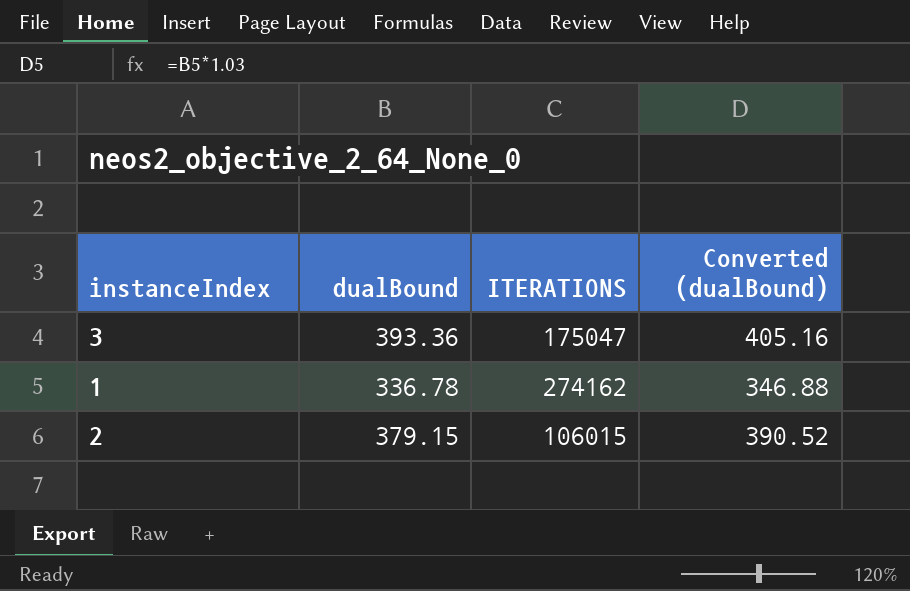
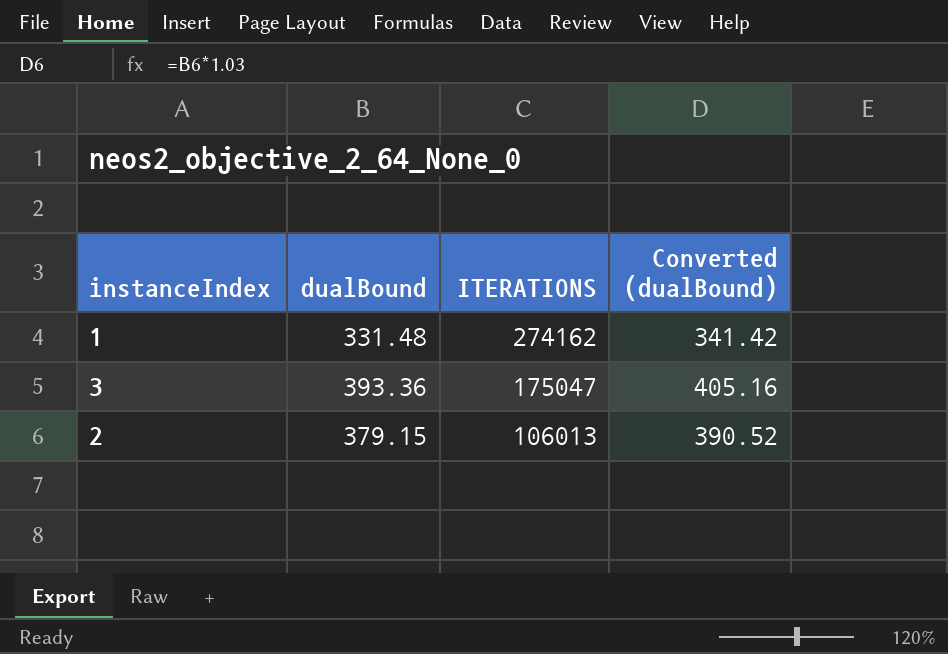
row order: none -> ITERATIONS descending
1 | dualBound: 336.78 -> 331.48
1 | Converted (dualBound): 346.88 -> 341.42
2 | ITERATIONS: 106015 -> 106013

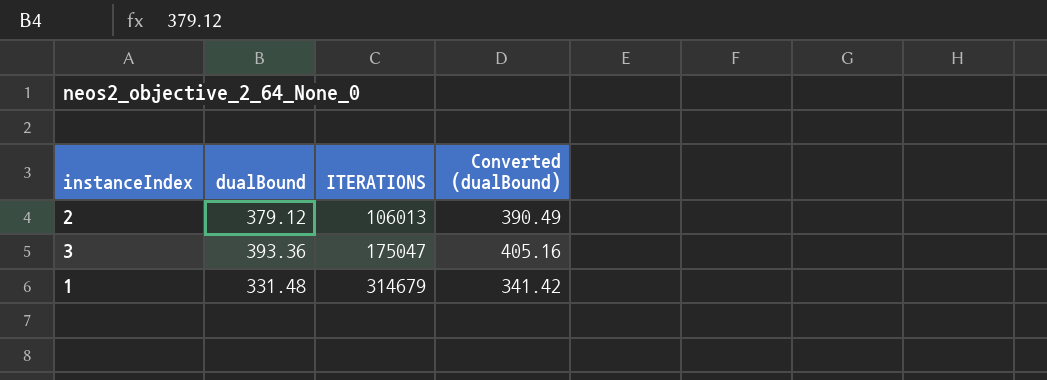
row order: ITERATIONS descending -> ITERATIONS ascending
2 | dualBound: 379.15 -> 379.12
2 | Converted (dualBound): 390.52 -> 390.49
1 | ITERATIONS: 274162 -> 314679

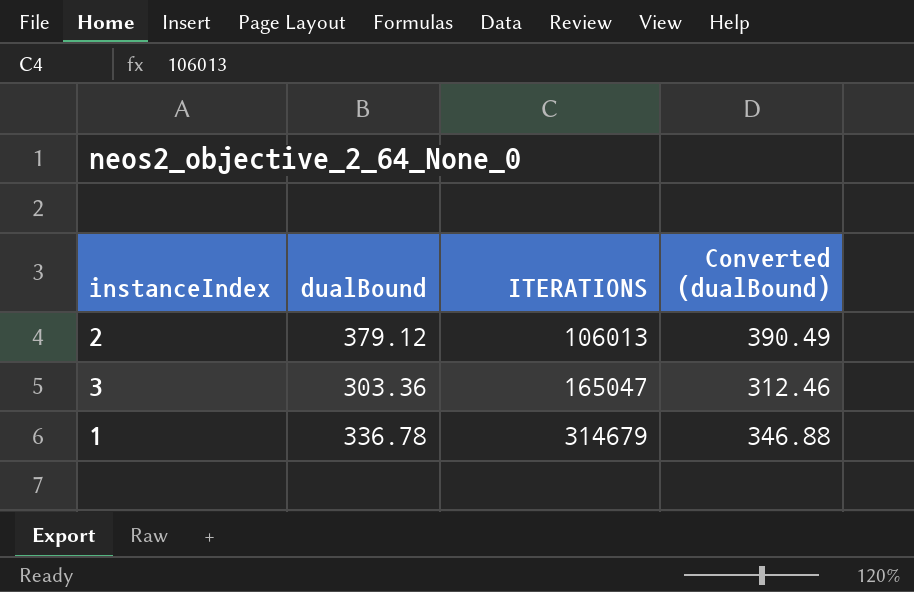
3 | dualBound: 393.36 -> 303.36
3 | ITERATIONS: 175047 -> 165047
3 | Converted (dualBound): 405.16 -> 312.46
1 | dualBound: 331.48 -> 336.78
1 | Converted (dualBound): 341.42 -> 346.88

